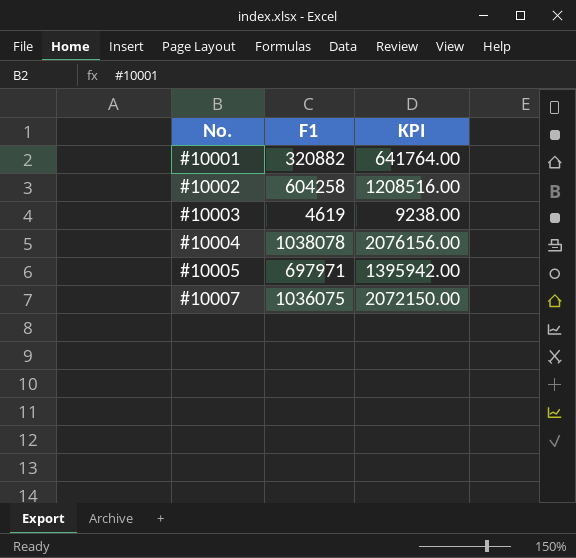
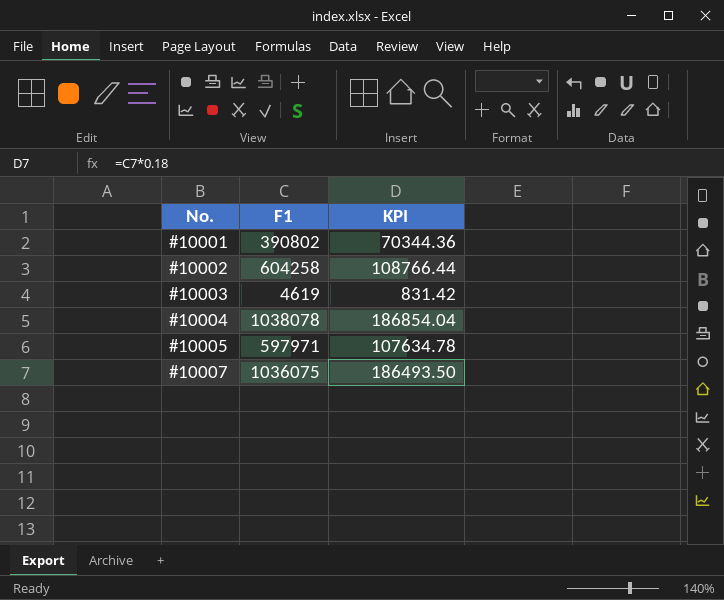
column KPI | formula: [F1] * 2 -> [F1] * 0.18
#10001 | F1: 320882 -> 390802
#10005 | F1: 697971 -> 597971

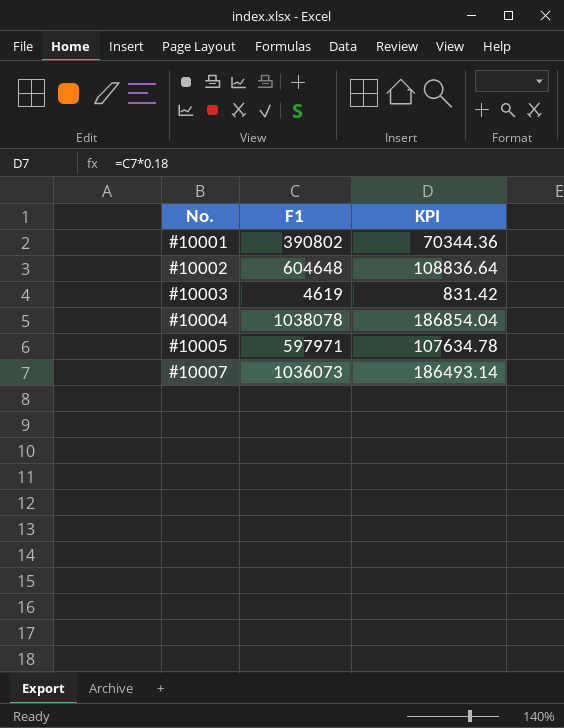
#10002 | F1: 604258 -> 604648
#10002 | KPI: 108766.44 -> 108836.64
#10007 | F1: 1036075 -> 1036073
#10007 | KPI: 186493.50 -> 186493.14

